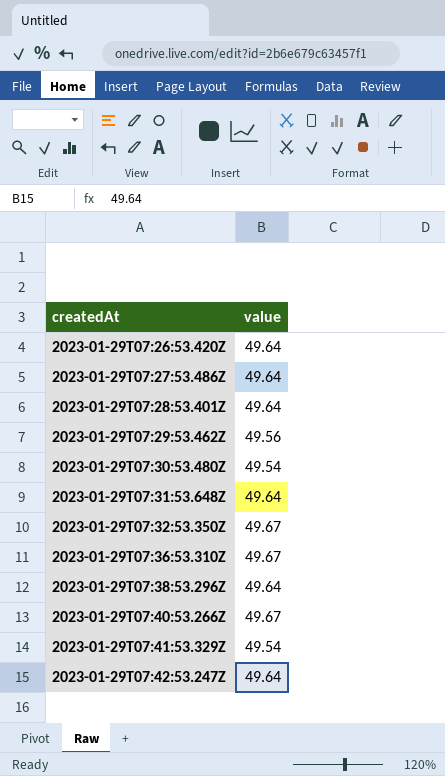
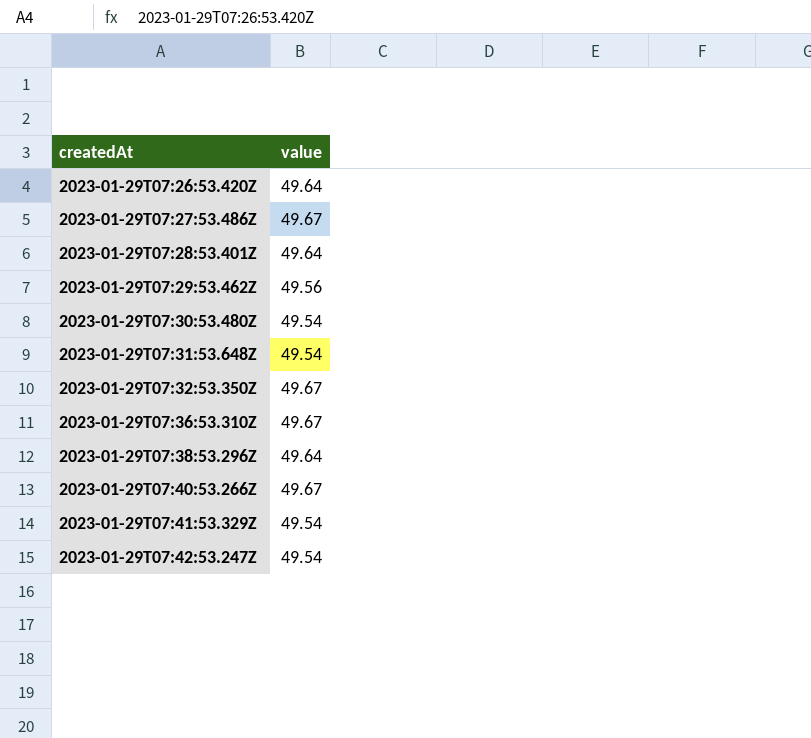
2023-01-29T07:27:53.486Z | value: 49.64 -> 49.67
2023-01-29T07:31:53.648Z | value: 49.64 -> 49.54
2023-01-29T07:42:53.247Z | value: 49.64 -> 49.54

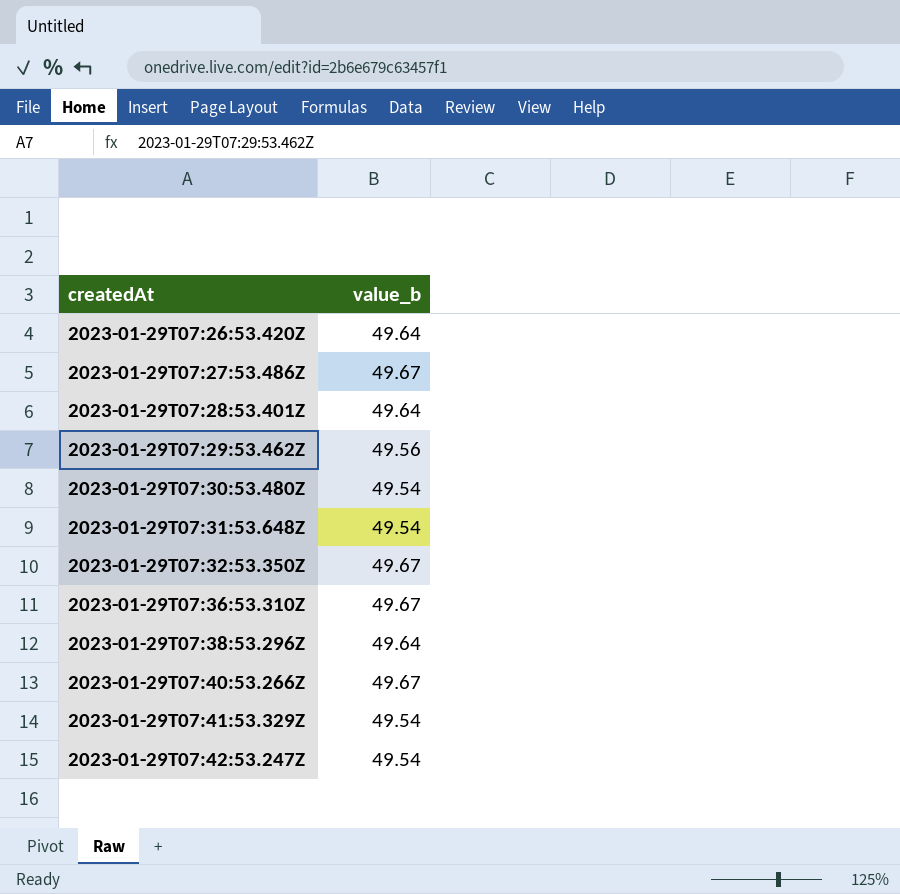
column name: value -> value_b

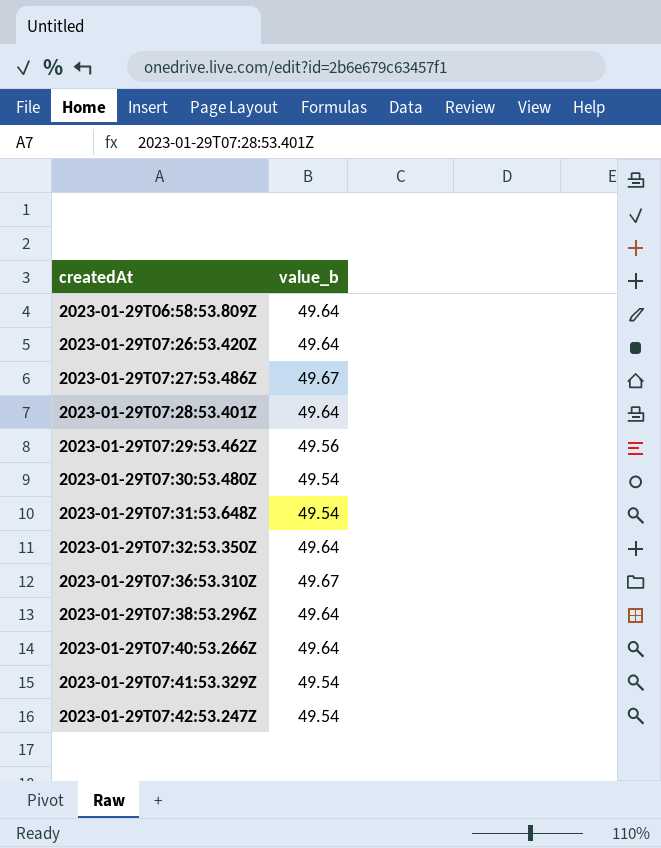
row 2023-01-29T06:58:53.809Z: none -> 49.64
2023-01-29T07:32:53.350Z | value_b: 49.67 -> 49.64
2023-01-29T07:40:53.266Z | value_b: 49.67 -> 49.64

